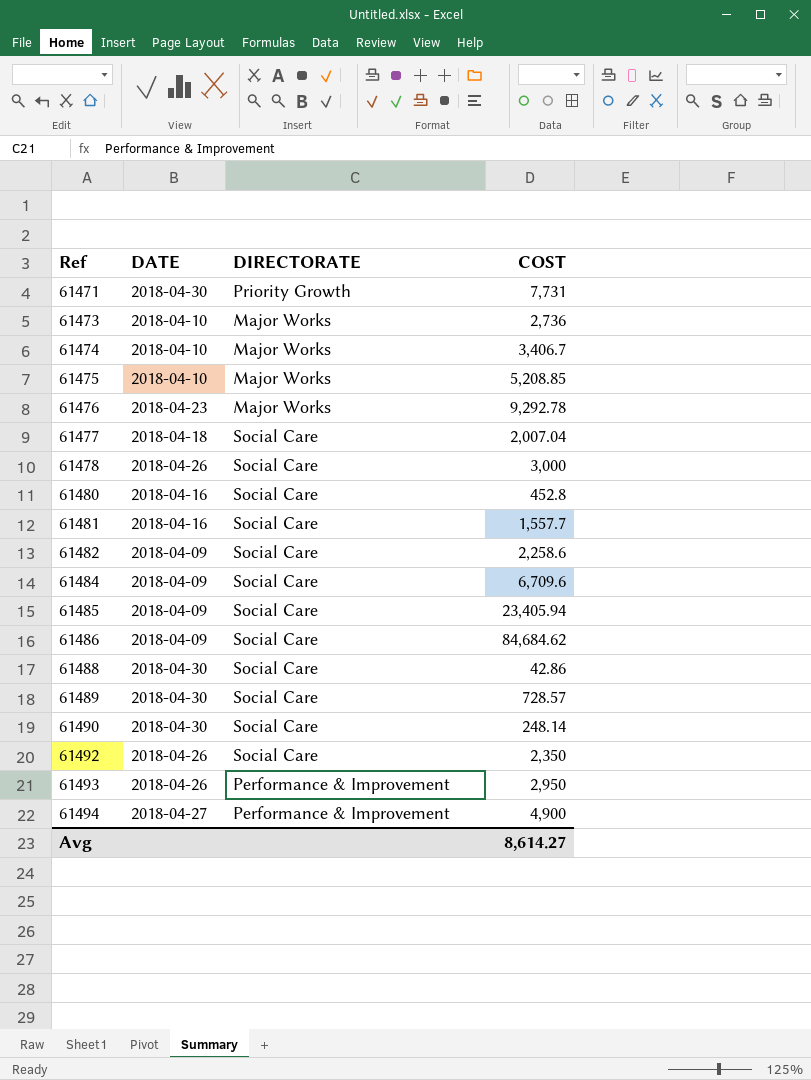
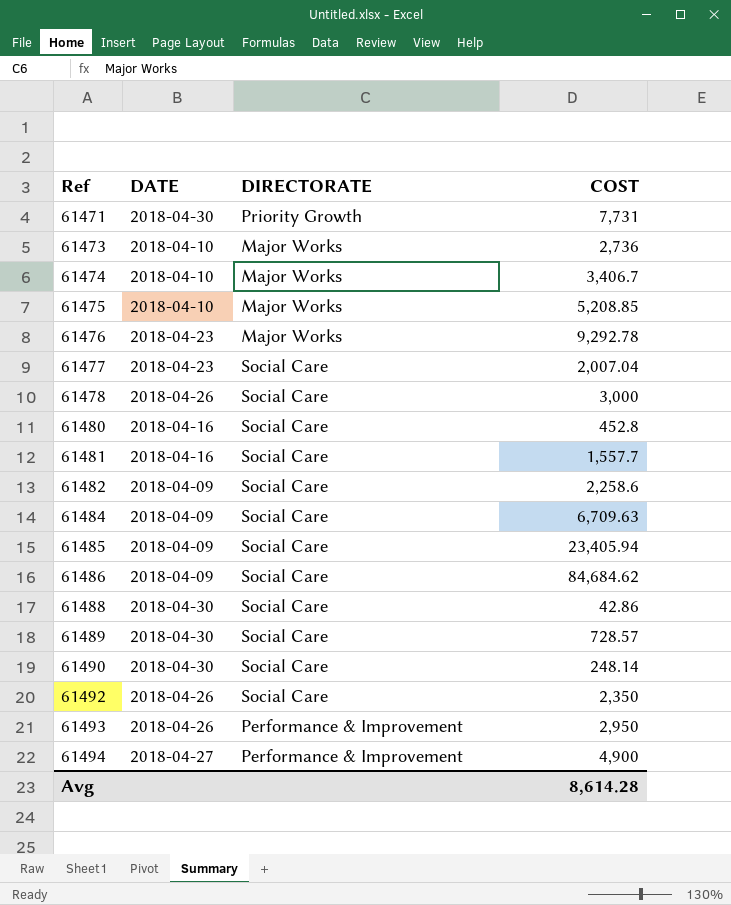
61477 | DATE: 2018-04-18 -> 2018-04-23
61484 | COST: 6,709.6 -> 6,709.63
Avg | COST: 8,614.27 -> 8,614.28

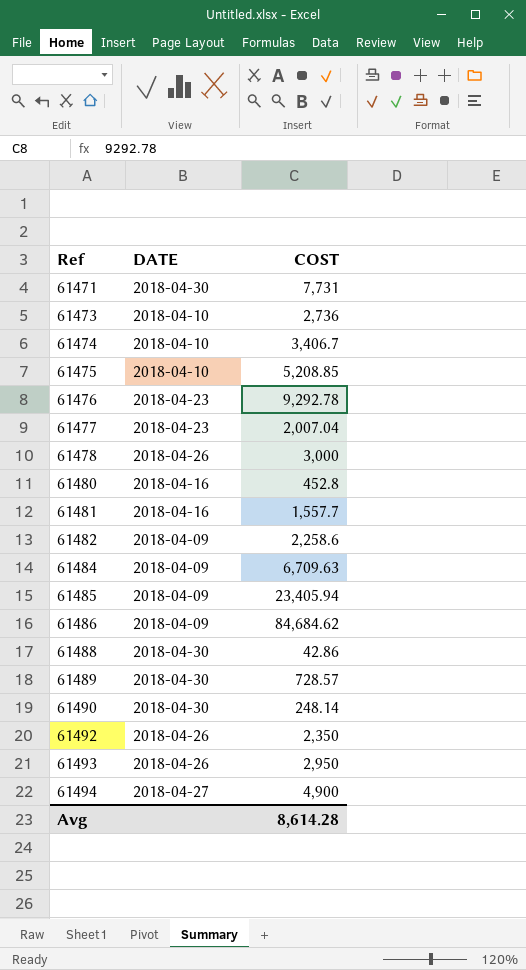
column DIRECTORATE | position: 3 -> none

